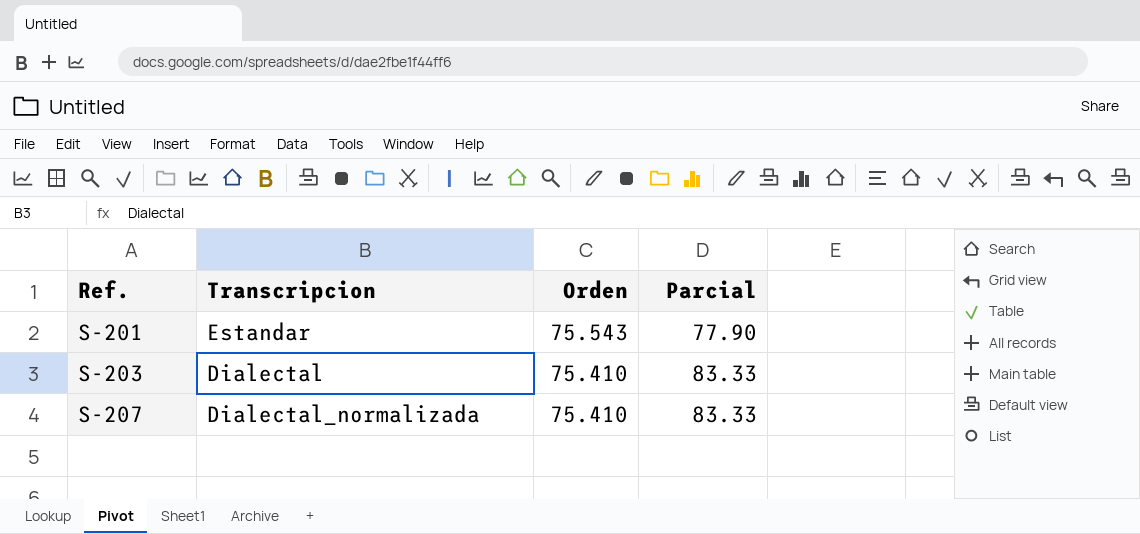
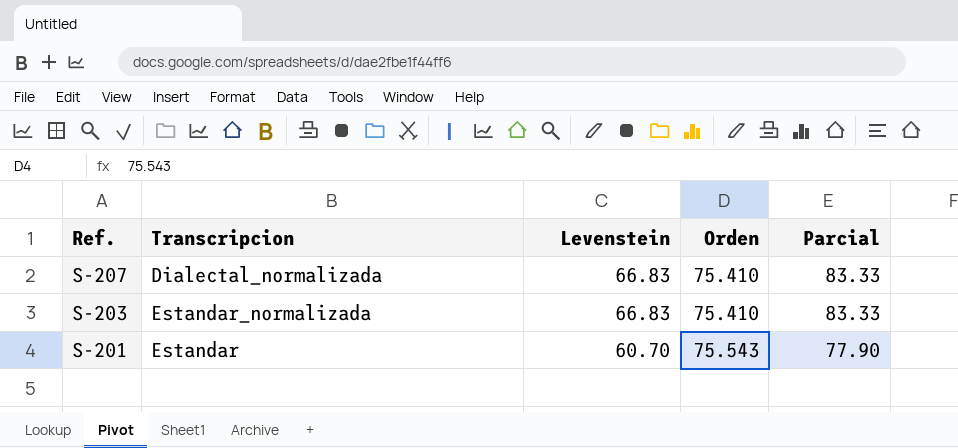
row order: Ref. ascending -> Ref. descending
column Levenstein | position: none -> 3
S-203 | Transcripcion: Dialectal -> Estandar_normalizada

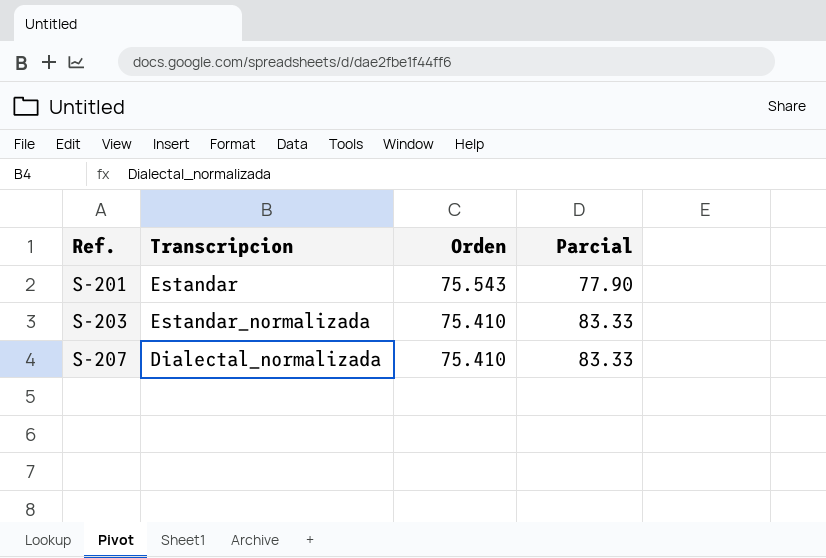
row order: Ref. descending -> Ref. ascending
column Levenstein | position: 3 -> none

